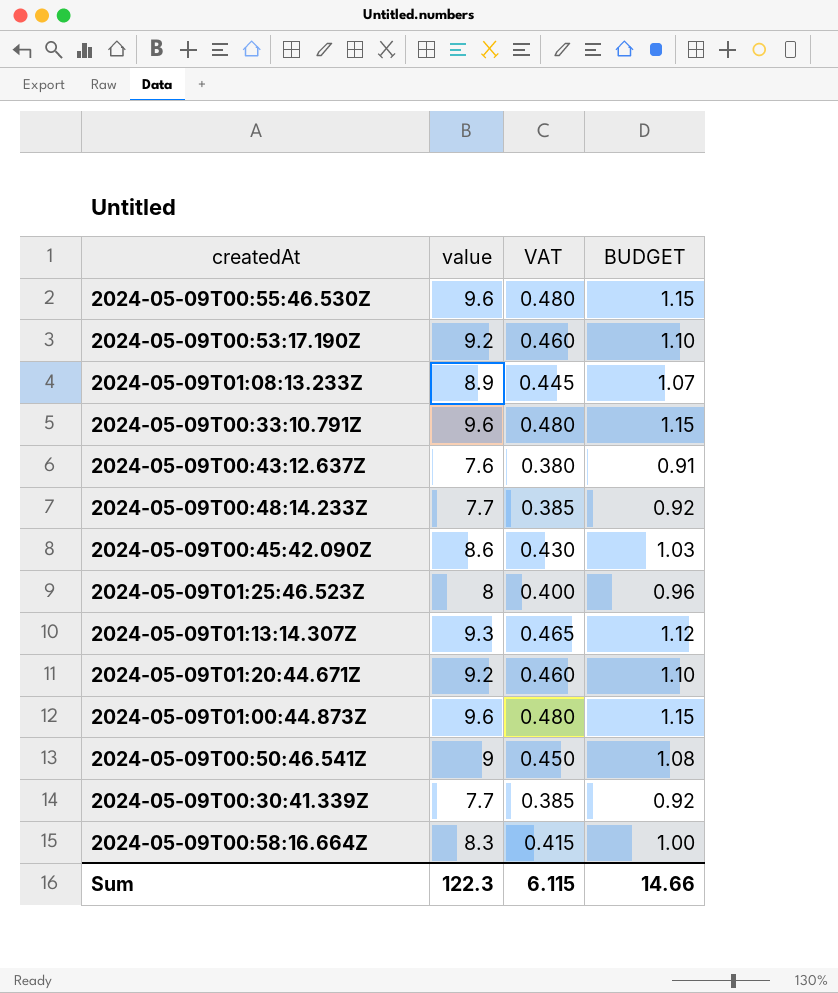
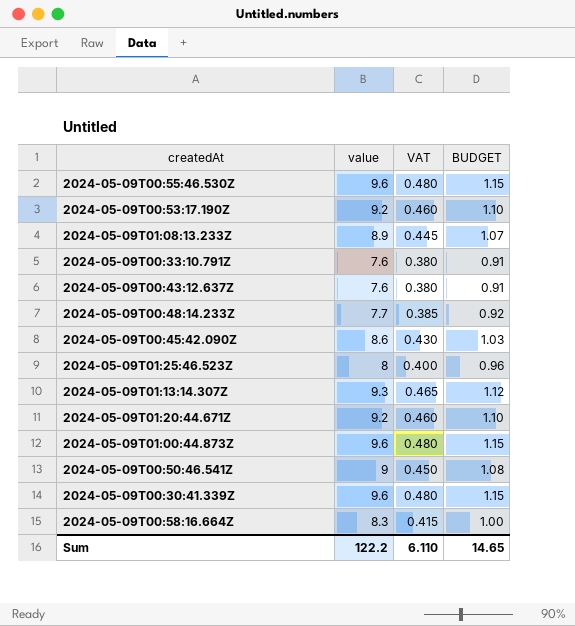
2024-05-09T00:33:10.791Z | value: 9.6 -> 7.6
2024-05-09T00:33:10.791Z | VAT: 0.480 -> 0.380
2024-05-09T00:33:10.791Z | BUDGET: 1.15 -> 0.91
2024-05-09T00:30:41.339Z | value: 7.7 -> 9.6
2024-05-09T00:30:41.339Z | VAT: 0.385 -> 0.480
2024-05-09T00:30:41.339Z | BUDGET: 0.92 -> 1.15
Sum | value: 122.3 -> 122.2
Sum | VAT: 6.115 -> 6.110
Sum | BUDGET: 14.66 -> 14.65

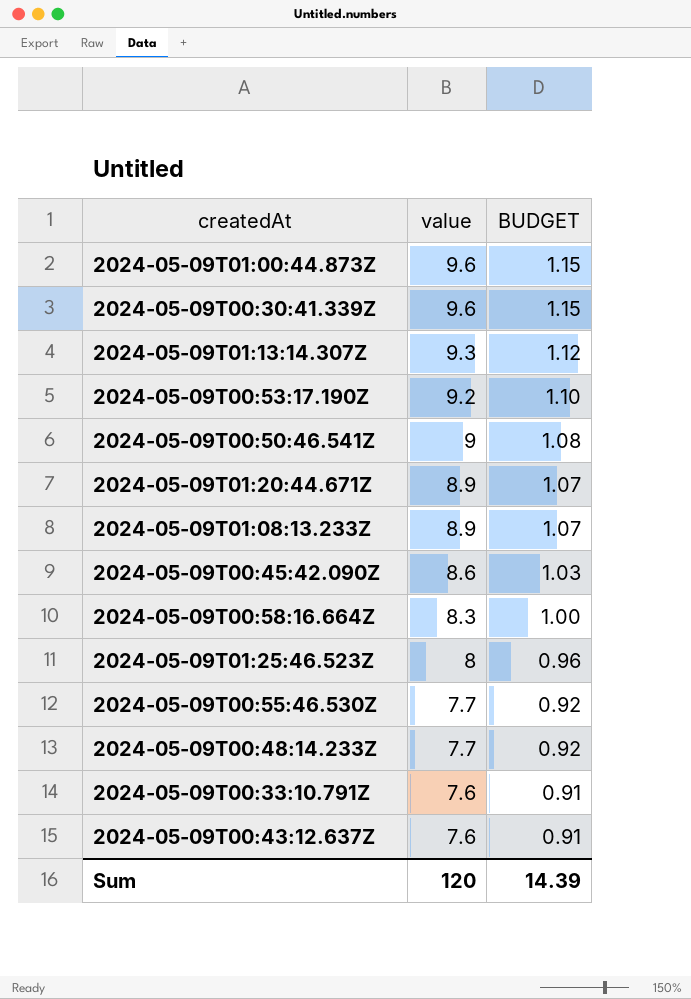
row order: none -> value descending
column VAT | formula: [value] * 0.05 -> none
2024-05-09T01:20:44.671Z | value: 9.2 -> 8.9
2024-05-09T01:20:44.671Z | BUDGET: 1.10 -> 1.07
2024-05-09T00:55:46.530Z | value: 9.6 -> 7.7
2024-05-09T00:55:46.530Z | BUDGET: 1.15 -> 0.92
Sum | value: 122.2 -> 120
Sum | BUDGET: 14.65 -> 14.39

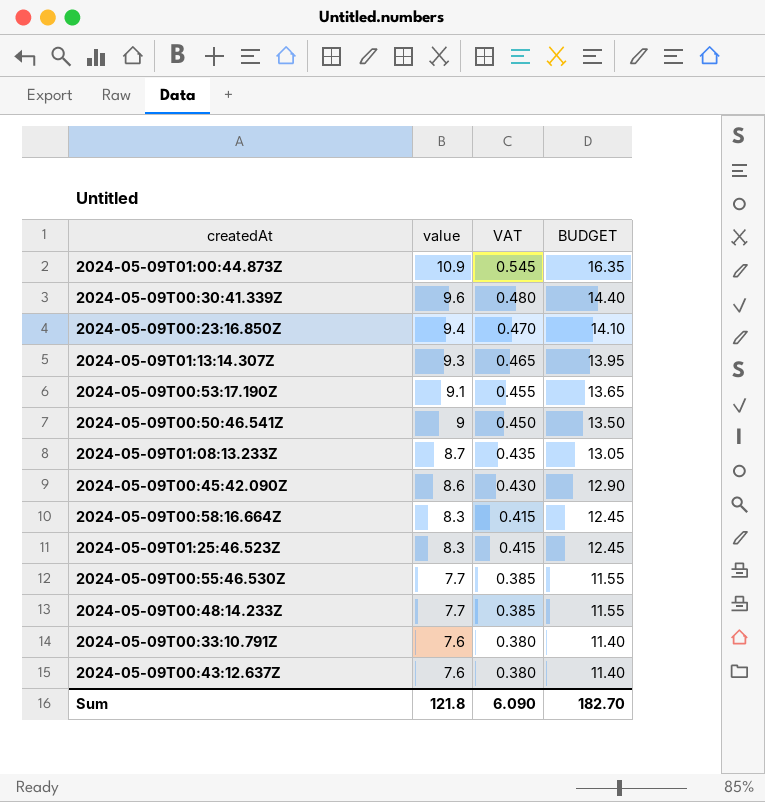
column VAT | formula: none -> [value] * 0.05
column BUDGET | formula: [value] * 0.12 -> [value] * 1.5
row 2024-05-09T01:20:44.671Z: 8.9 | 1.07 -> none
2024-05-09T01:00:44.873Z | value: 9.6 -> 10.9
row 2024-05-09T00:23:16.850Z: none -> 9.4 | 0.470 | 14.10
2024-05-09T00:53:17.190Z | value: 9.2 -> 9.1
2024-05-09T01:08:13.233Z | value: 8.9 -> 8.7
2024-05-09T01:25:46.523Z | value: 8 -> 8.3
Sum | value: 120 -> 121.8
Sum | BUDGET: 14.39 -> 182.70

